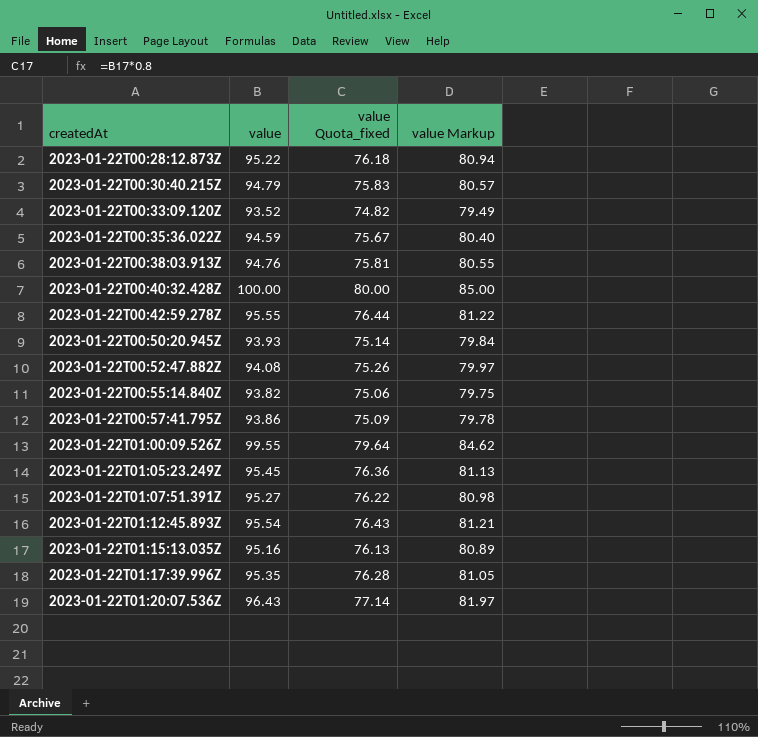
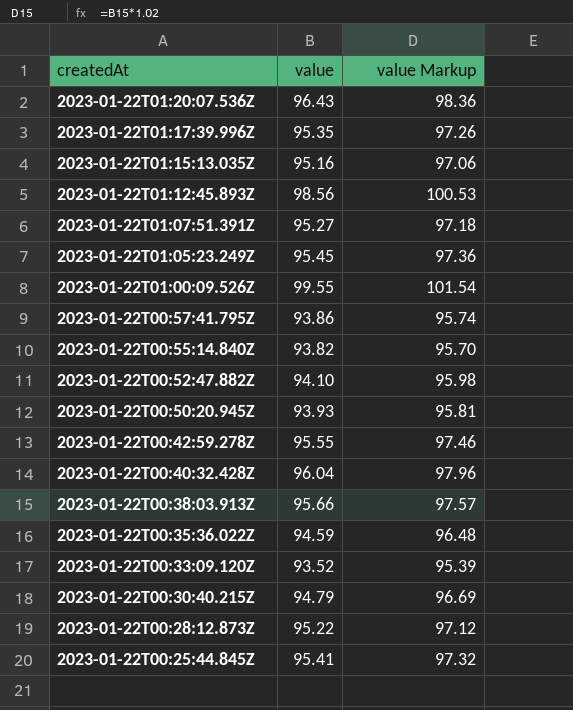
row order: createdAt ascending -> createdAt descending
column value Quota_fixed | formula: [value] * 0.8 -> none
column value Markup | formula: [value] * 0.85 -> [value] * 1.02
2023-01-22T01:12:45.893Z | value: 95.54 -> 98.56
2023-01-22T00:52:47.882Z | value: 94.08 -> 94.10
2023-01-22T00:40:32.428Z | value: 100.00 -> 96.04
2023-01-22T00:38:03.913Z | value: 94.76 -> 95.66
row 2023-01-22T00:25:44.845Z: none -> 95.41 | 97.32

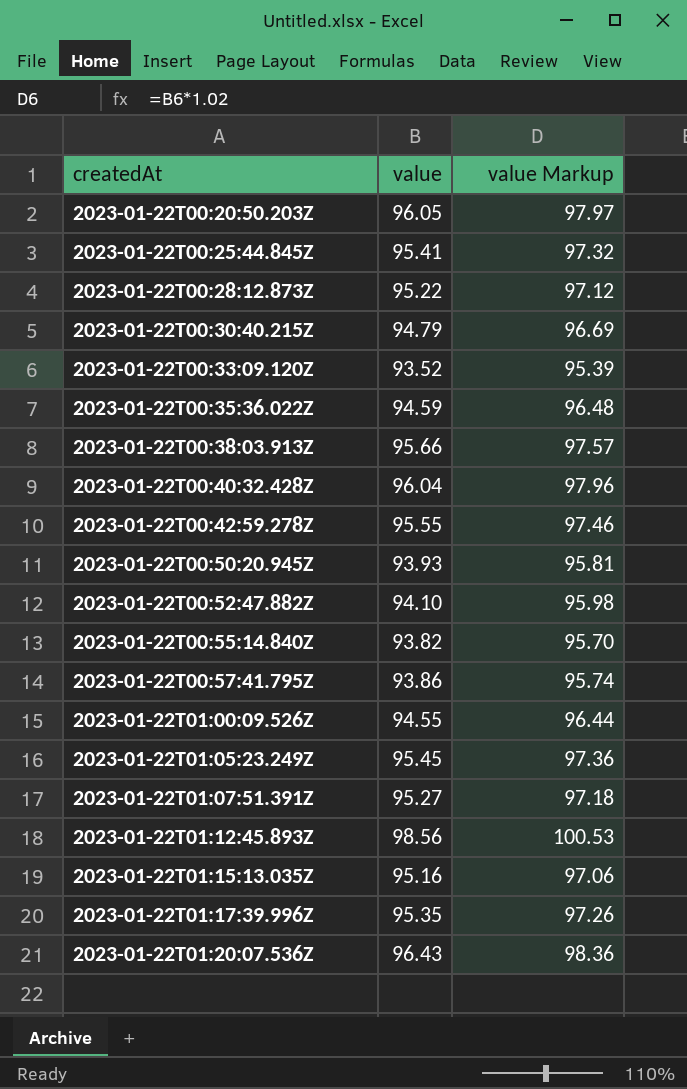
row order: createdAt descending -> createdAt ascending
row 2023-01-22T00:20:50.203Z: none -> 96.05 | 97.97
2023-01-22T01:00:09.526Z | value: 99.55 -> 94.55
2023-01-22T01:00:09.526Z | value Markup: 101.54 -> 96.44

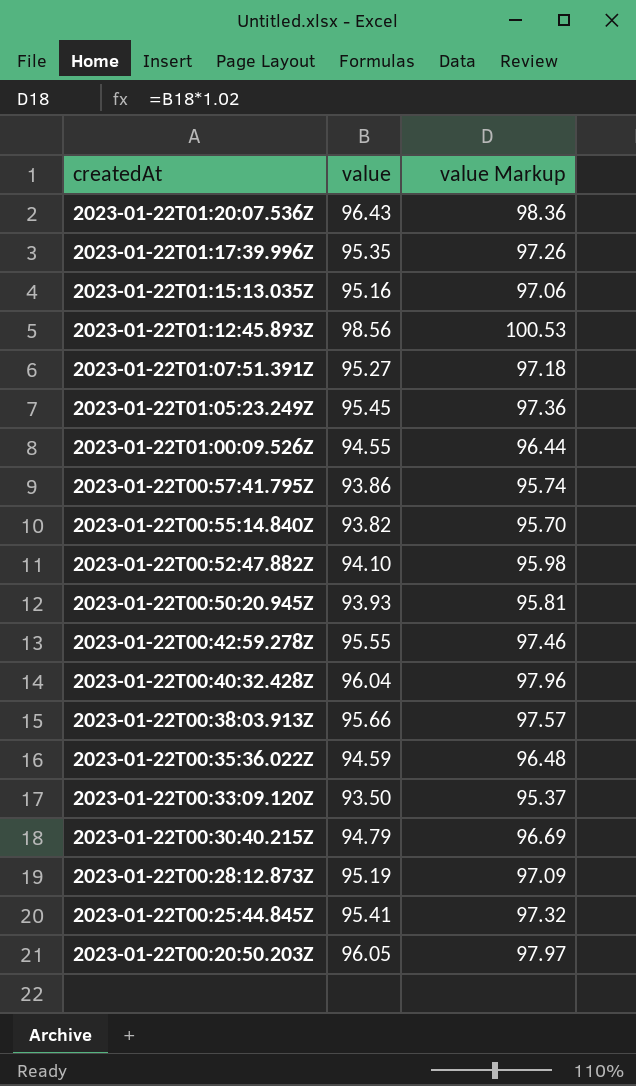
row order: createdAt ascending -> createdAt descending
2023-01-22T00:33:09.120Z | value: 93.52 -> 93.50
2023-01-22T00:33:09.120Z | value Markup: 95.39 -> 95.37
2023-01-22T00:28:12.873Z | value: 95.22 -> 95.19
2023-01-22T00:28:12.873Z | value Markup: 97.12 -> 97.09

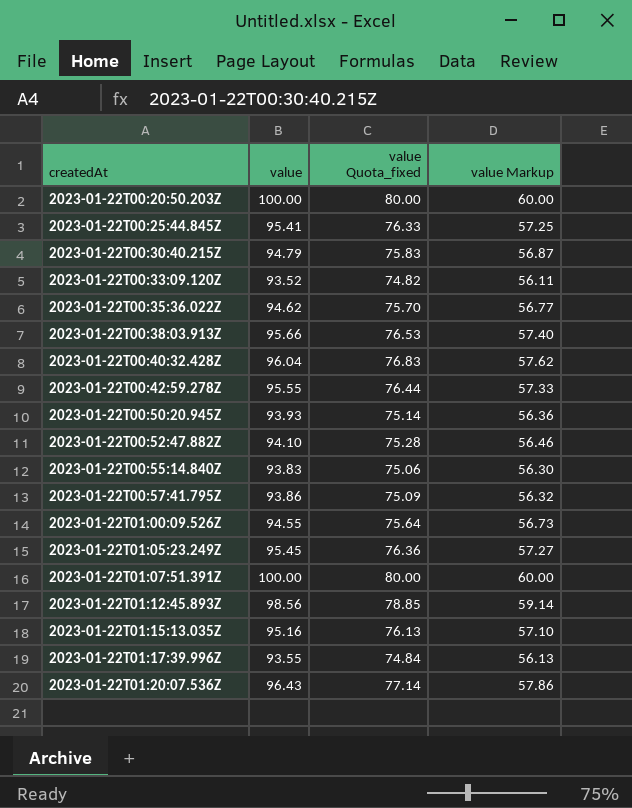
row order: createdAt descending -> createdAt ascending
column value Quota_fixed | formula: none -> [value] * 0.8
column value Markup | formula: [value] * 1.02 -> [value] * 0.6
row 2023-01-22T00:28:12.873Z: 95.19 | 97.09 -> none
2023-01-22T00:20:50.203Z | value: 96.05 -> 100.00
2023-01-22T00:33:09.120Z | value: 93.50 -> 93.52
2023-01-22T00:35:36.022Z | value: 94.59 -> 94.62
2023-01-22T00:55:14.840Z | value: 93.82 -> 93.83
2023-01-22T01:07:51.391Z | value: 95.27 -> 100.00
2023-01-22T01:17:39.996Z | value: 95.35 -> 93.55

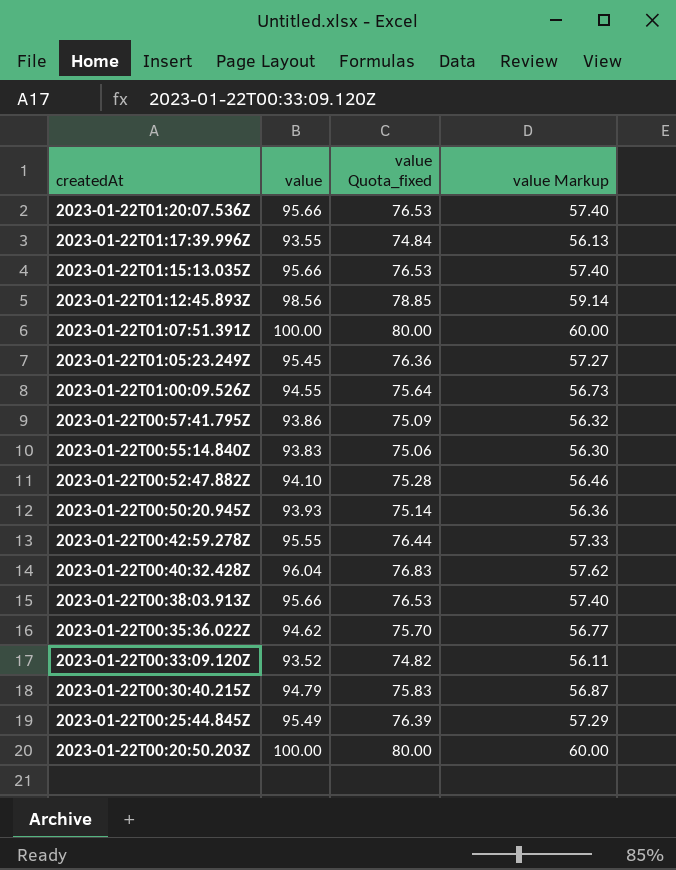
row order: createdAt ascending -> createdAt descending
2023-01-22T01:20:07.536Z | value: 96.43 -> 95.66
2023-01-22T01:20:07.536Z | value Quota_fixed: 77.14 -> 76.53
2023-01-22T01:20:07.536Z | value Markup: 57.86 -> 57.40
2023-01-22T01:15:13.035Z | value: 95.16 -> 95.66
2023-01-22T01:15:13.035Z | value Quota_fixed: 76.13 -> 76.53
2023-01-22T01:15:13.035Z | value Markup: 57.10 -> 57.40
2023-01-22T00:25:44.845Z | value: 95.41 -> 95.49
2023-01-22T00:25:44.845Z | value Quota_fixed: 76.33 -> 76.39
2023-01-22T00:25:44.845Z | value Markup: 57.25 -> 57.29

